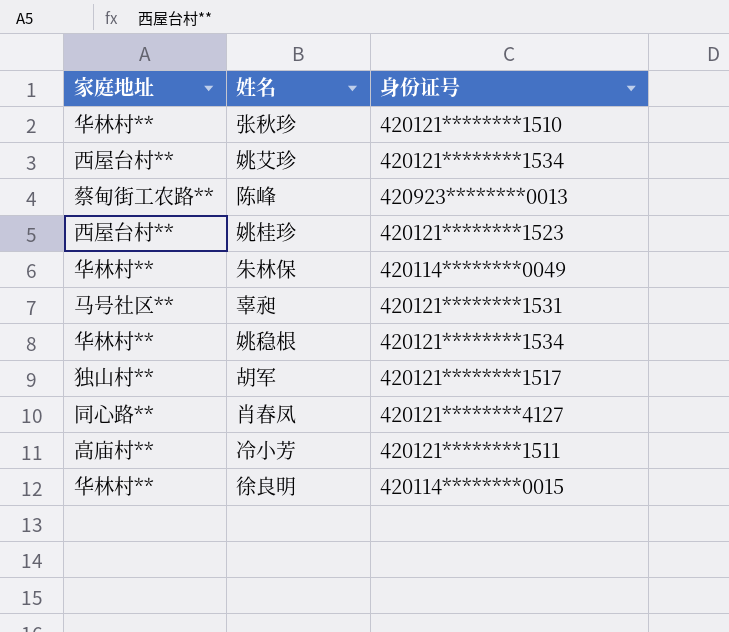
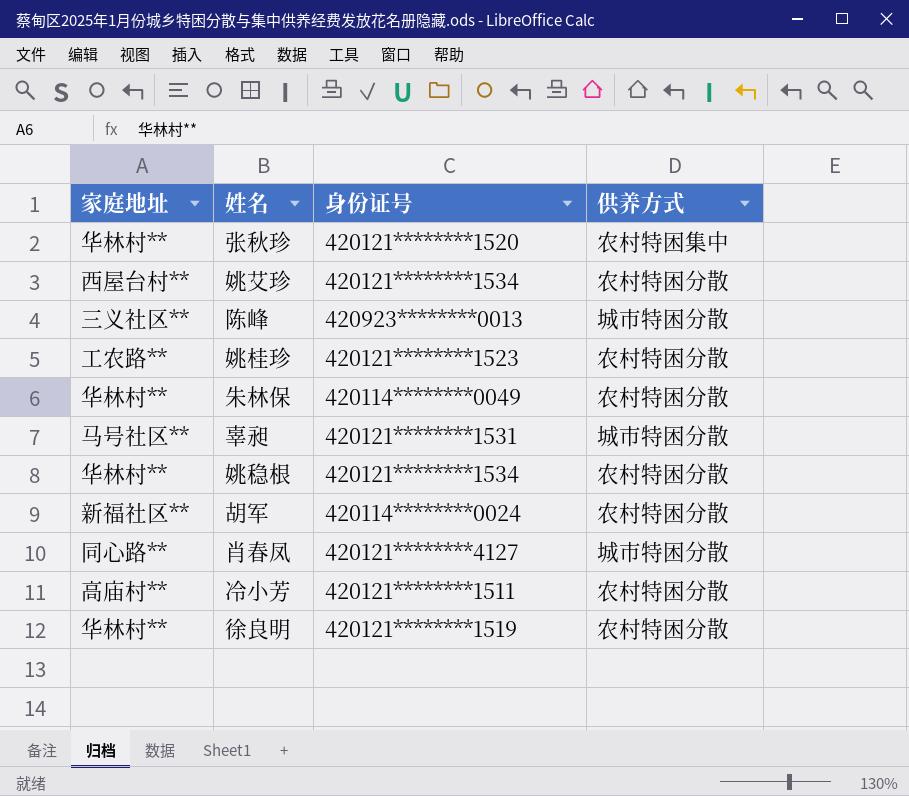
column 供养方式 | position: none -> 4
张秋珍 | 身份证号: 420121********1510 -> 420121********1520
陈峰 | 家庭地址: 蔡甸街工农路** -> 三义社区**
姚桂珍 | 家庭地址: 西屋台村** -> 工农路**
胡军 | 家庭地址: 独山村** -> 新福社区**
胡军 | 身份证号: 420121********1517 -> 420114********0024
徐良明 | 身份证号: 420114********0015 -> 420121********1519

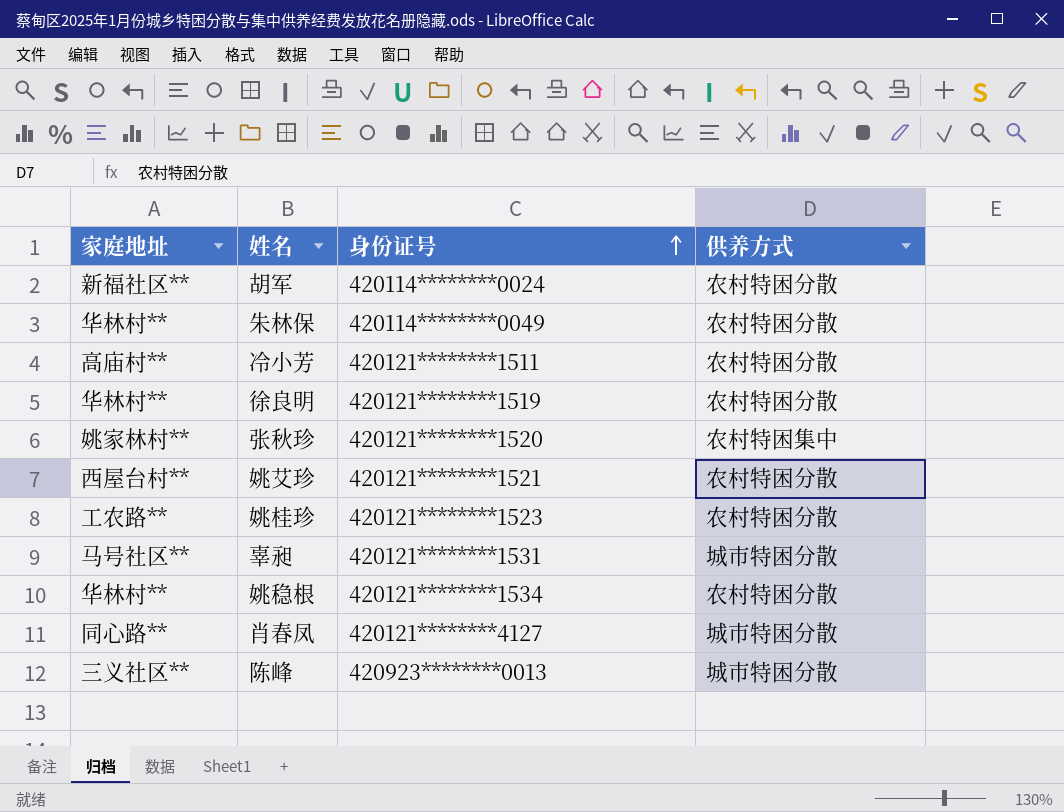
row order: none -> 身份证号 ascending
张秋珍 | 家庭地址: 华林村** -> 姚家林村**
姚艾珍 | 身份证号: 420121********1534 -> 420121********1521

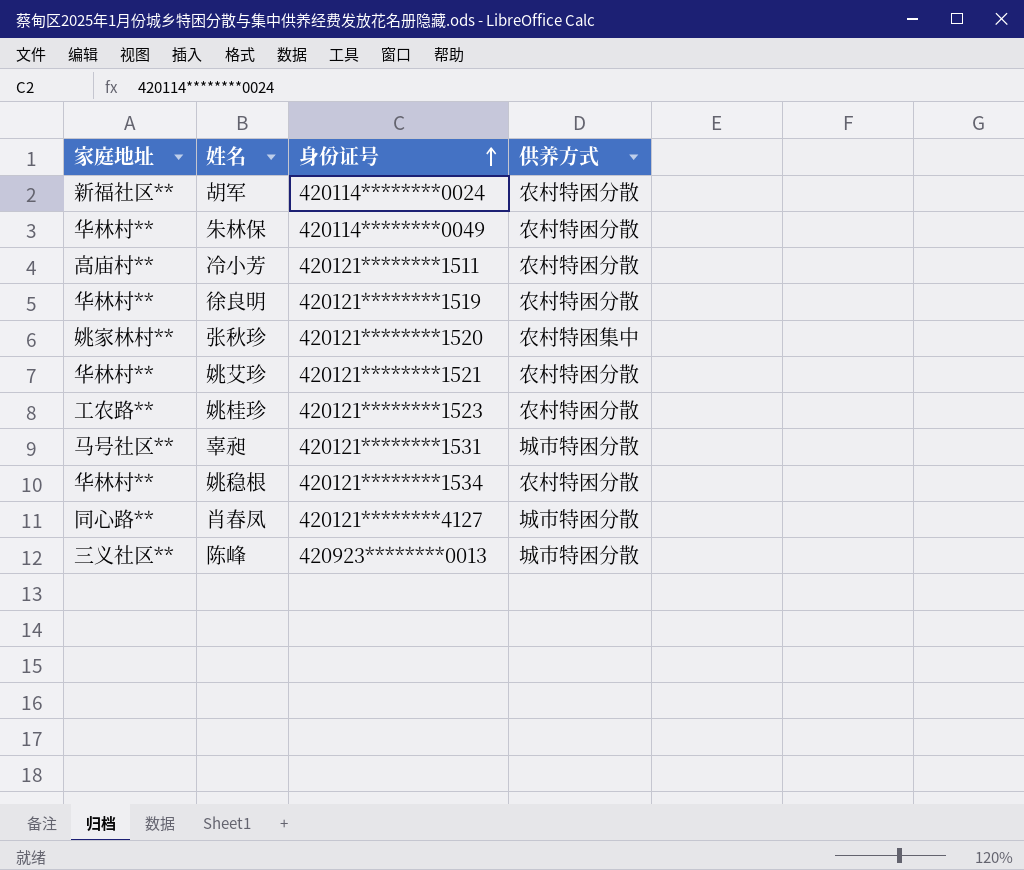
姚艾珍 | 家庭地址: 西屋台村** -> 华林村**

